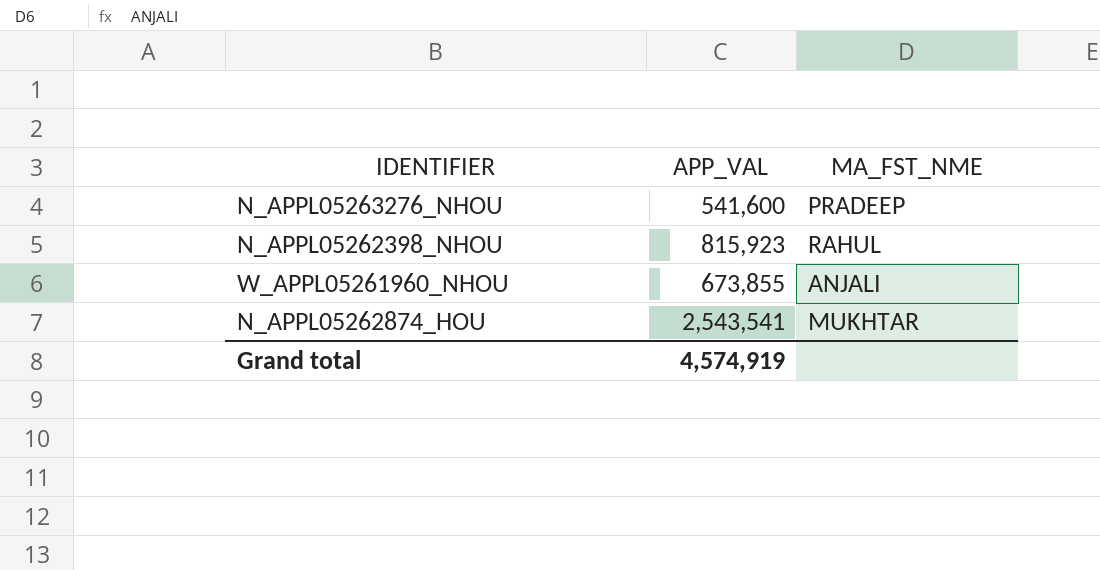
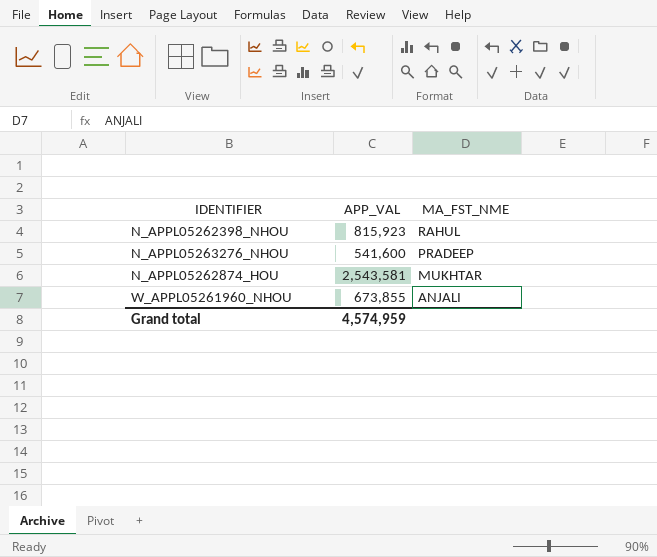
row order: none -> MA_FST_NME descending
N_APPL05262874_HOU | APP_VAL: 2,543,541 -> 2,543,581
Grand total | APP_VAL: 4,574,919 -> 4,574,959

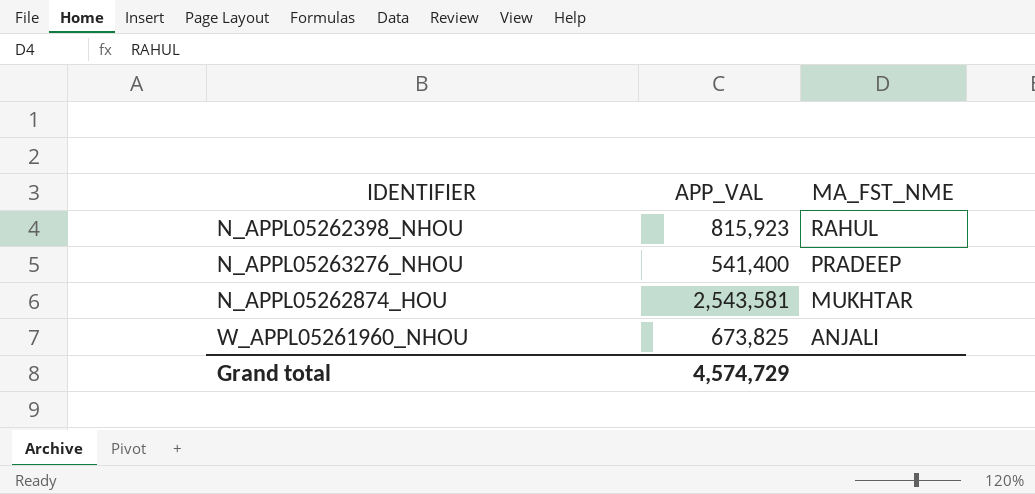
N_APPL05263276_NHOU | APP_VAL: 541,600 -> 541,400
W_APPL05261960_NHOU | APP_VAL: 673,855 -> 673,825
Grand total | APP_VAL: 4,574,959 -> 4,574,729

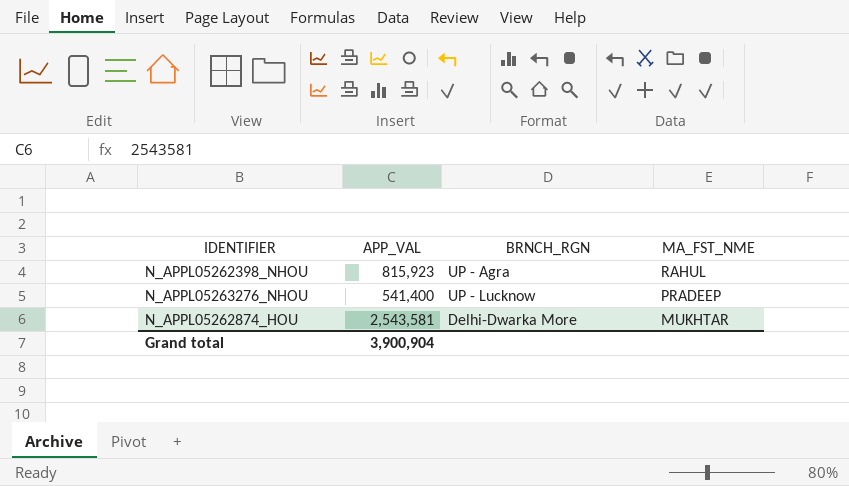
column BRNCH_RGN | position: none -> 3
row W_APPL05261960_NHOU: 673,825 | ANJALI -> none
Grand total | APP_VAL: 4,574,729 -> 3,900,904

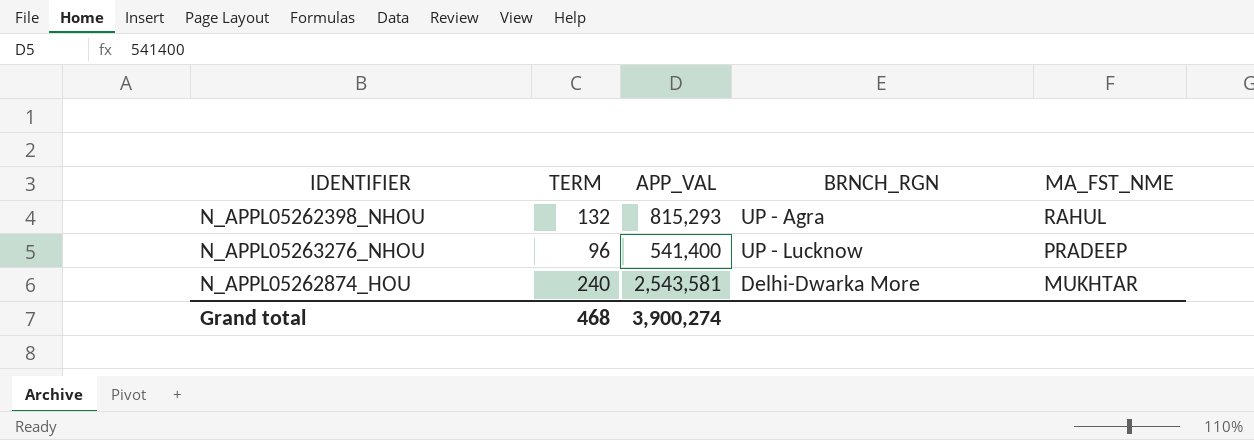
column TERM | position: none -> 2
N_APPL05262398_NHOU | APP_VAL: 815,923 -> 815,293
Grand total | APP_VAL: 3,900,904 -> 3,900,274

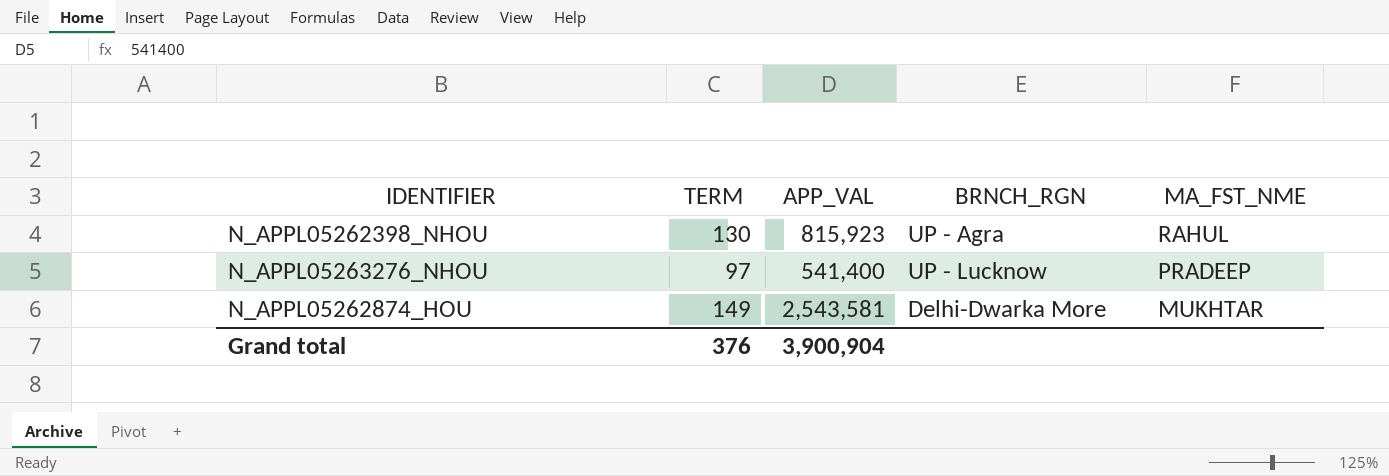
N_APPL05262398_NHOU | TERM: 132 -> 130
N_APPL05262398_NHOU | APP_VAL: 815,293 -> 815,923
N_APPL05263276_NHOU | TERM: 96 -> 97
N_APPL05262874_HOU | TERM: 240 -> 149
Grand total | TERM: 468 -> 376
Grand total | APP_VAL: 3,900,274 -> 3,900,904

